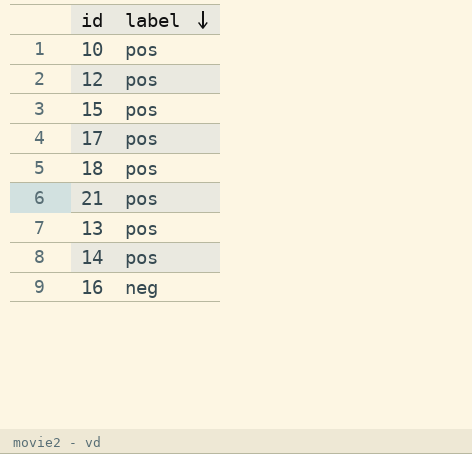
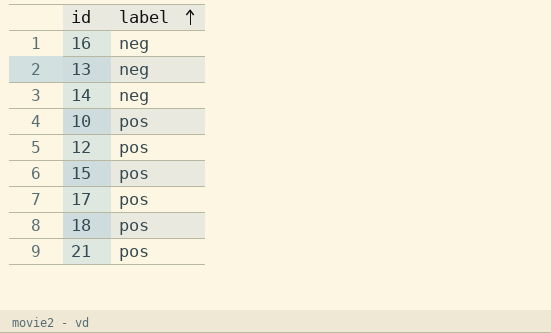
row order: label descending -> label ascending
13 | label: pos -> neg
14 | label: pos -> neg

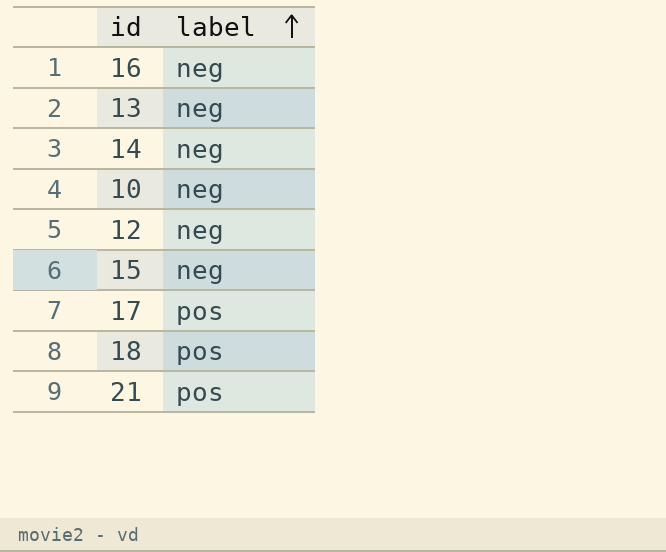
10 | label: pos -> neg
12 | label: pos -> neg
15 | label: pos -> neg

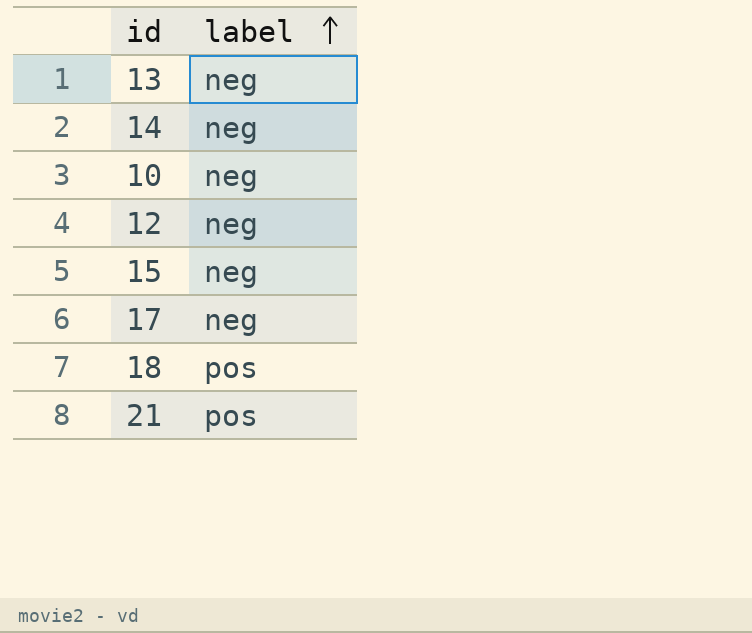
row 16: neg -> none
17 | label: pos -> neg

